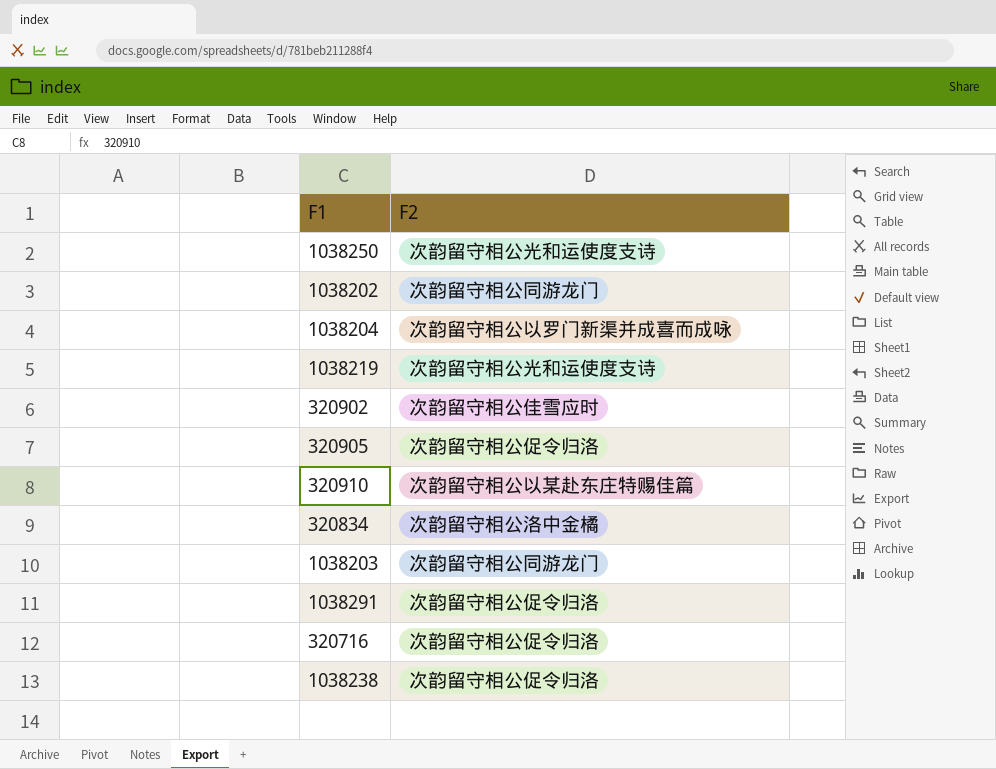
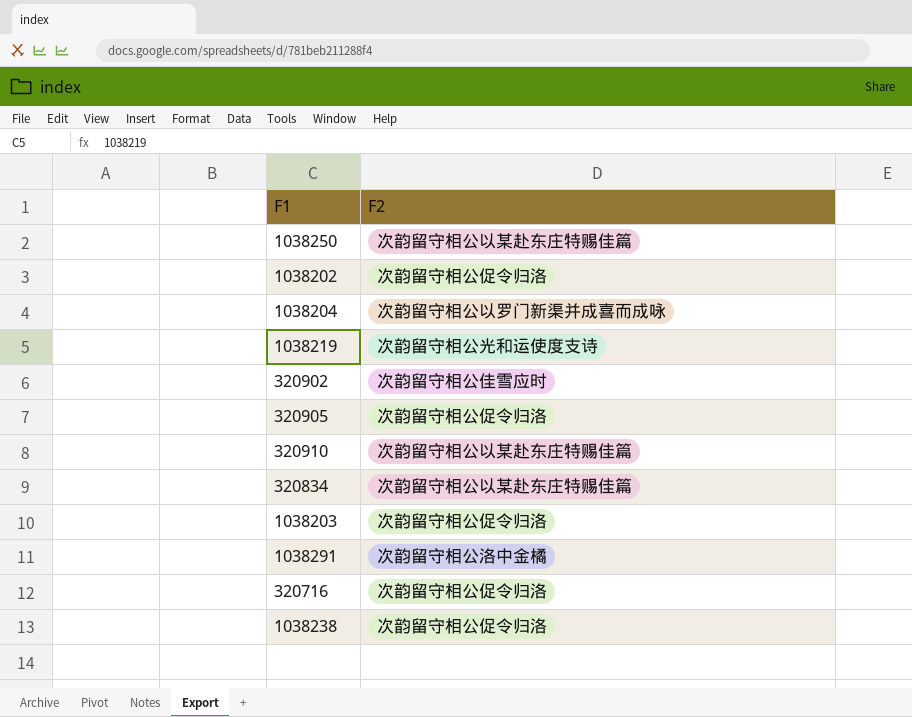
1038250 | F2: 次韵留守相公光和运使度支诗 -> 次韵留守相公以某赴东庄特赐佳篇
1038202 | F2: 次韵留守相公同游龙门 -> 次韵留守相公促令归洛
320834 | F2: 次韵留守相公洛中金橘 -> 次韵留守相公以某赴东庄特赐佳篇
1038203 | F2: 次韵留守相公同游龙门 -> 次韵留守相公促令归洛
1038291 | F2: 次韵留守相公促令归洛 -> 次韵留守相公洛中金橘

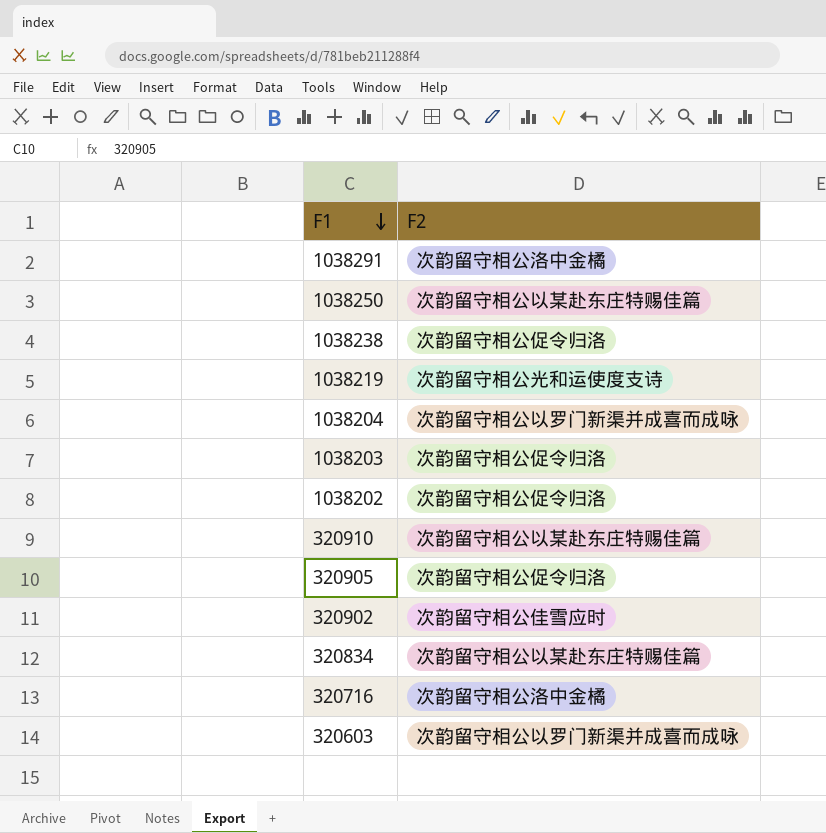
row order: none -> F1 descending
320716 | F2: 次韵留守相公促令归洛 -> 次韵留守相公洛中金橘
row 320603: none -> 次韵留守相公以罗门新渠并成喜而成咏

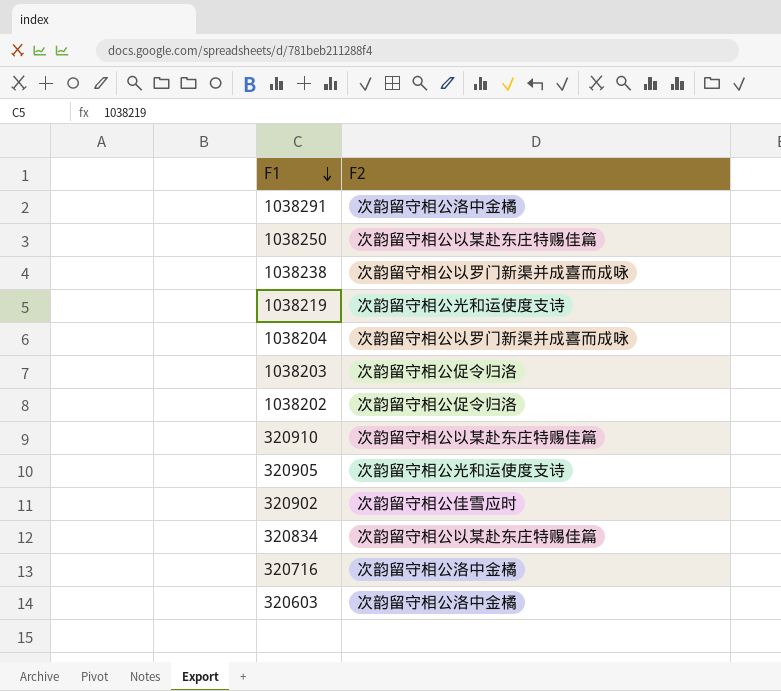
1038238 | F2: 次韵留守相公促令归洛 -> 次韵留守相公以罗门新渠并成喜而成咏
320905 | F2: 次韵留守相公促令归洛 -> 次韵留守相公光和运使度支诗
320603 | F2: 次韵留守相公以罗门新渠并成喜而成咏 -> 次韵留守相公洛中金橘

